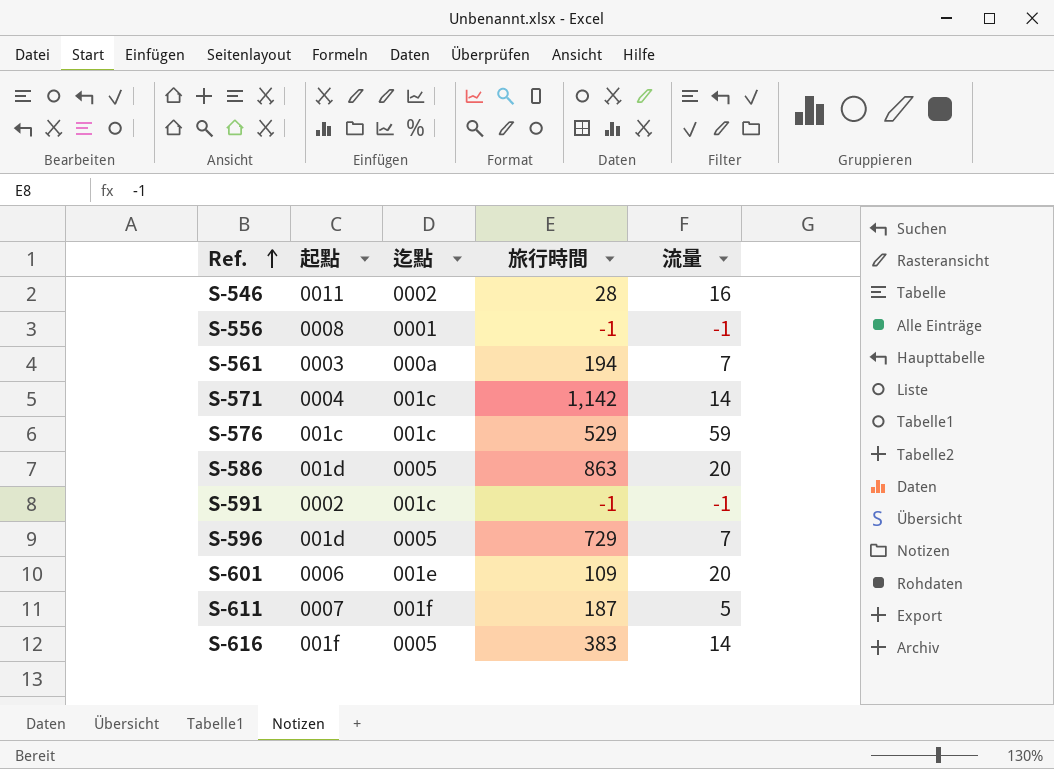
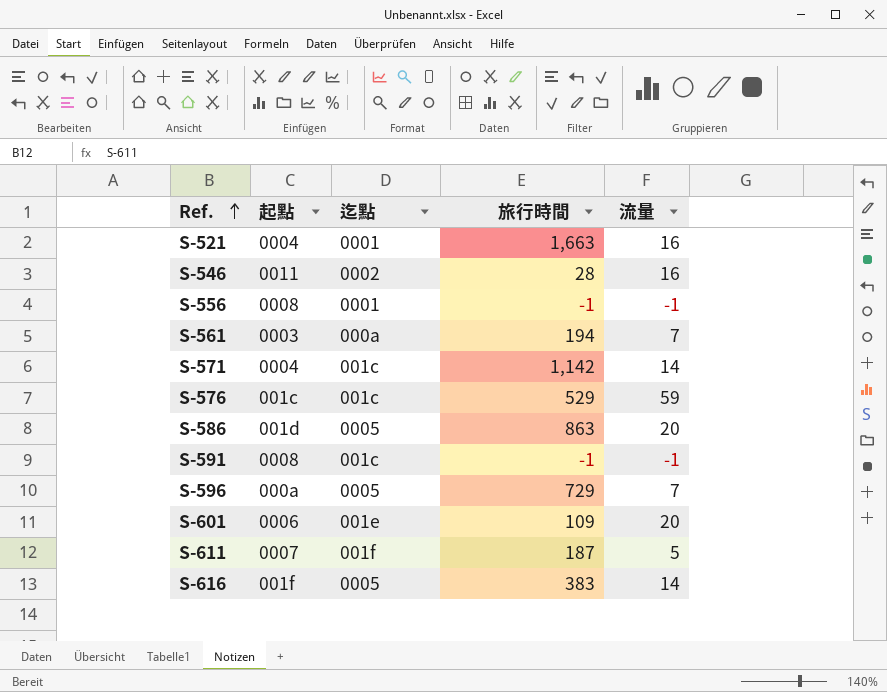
row S-521: none -> 0004 | 0001 | 1,663 | 16
S-591 | 起點: 0002 -> 0008
S-596 | 起點: 001d -> 000a

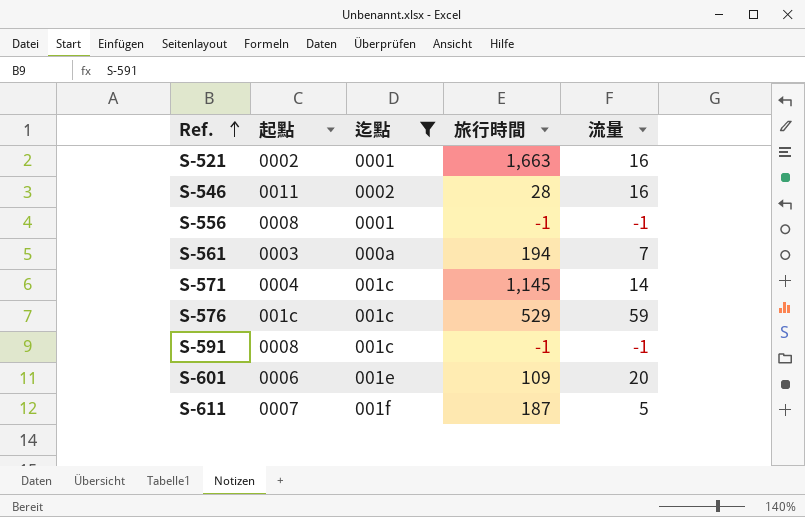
filter: none -> 迄點 != 0005
S-521 | 起點: 0004 -> 0002
S-571 | 旅行時間: 1,142 -> 1,145

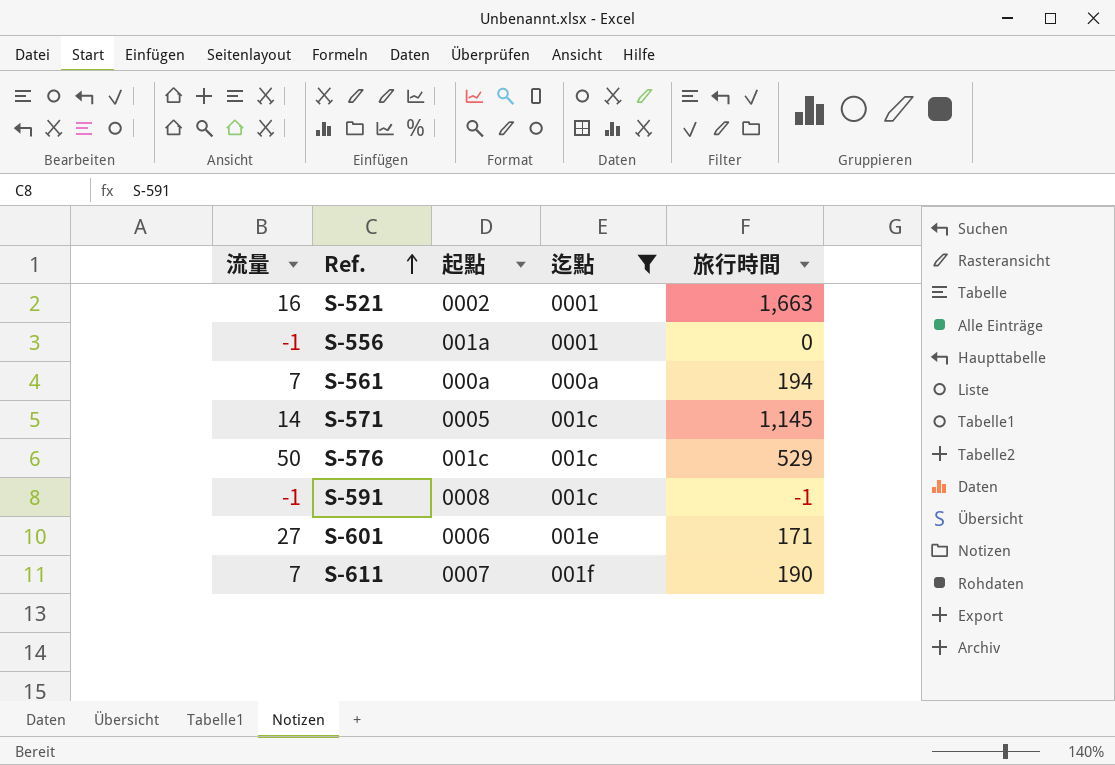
column 流量 | position: 5 -> 1
row S-546: 0011 | 0002 | 28 | 16 -> none
S-556 | 起點: 0008 -> 001a
S-556 | 旅行時間: -1 -> 0
S-561 | 起點: 0003 -> 000a
S-571 | 起點: 0004 -> 0005
S-576 | 流量: 59 -> 50
S-601 | 流量: 20 -> 27
S-601 | 旅行時間: 109 -> 171
S-611 | 流量: 5 -> 7
S-611 | 旅行時間: 187 -> 190

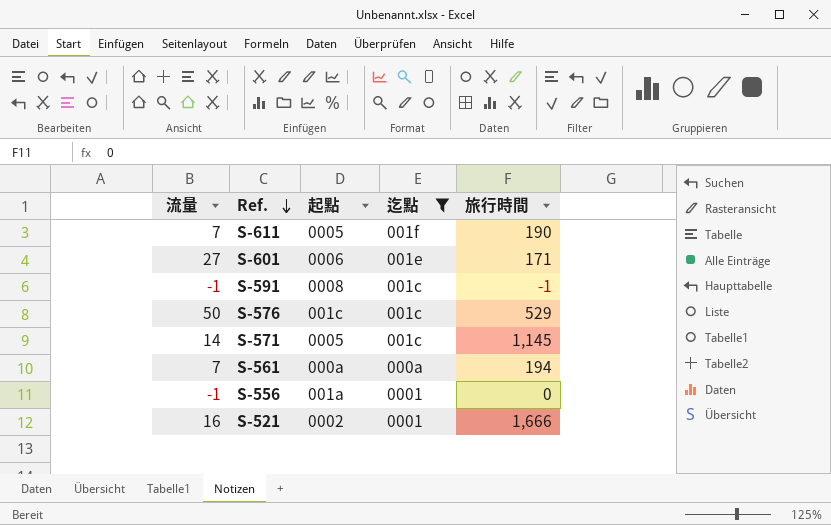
row order: Ref. ascending -> Ref. descending
S-611 | 起點: 0007 -> 0005
S-521 | 旅行時間: 1,663 -> 1,666

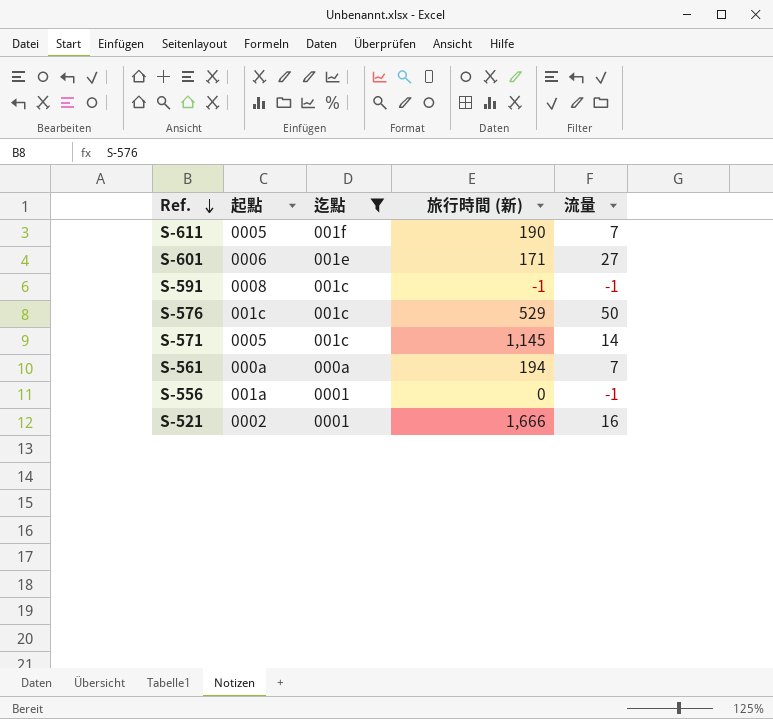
column name: 旅行時間 -> 旅行時間 (新)
column 流量 | position: 1 -> 5

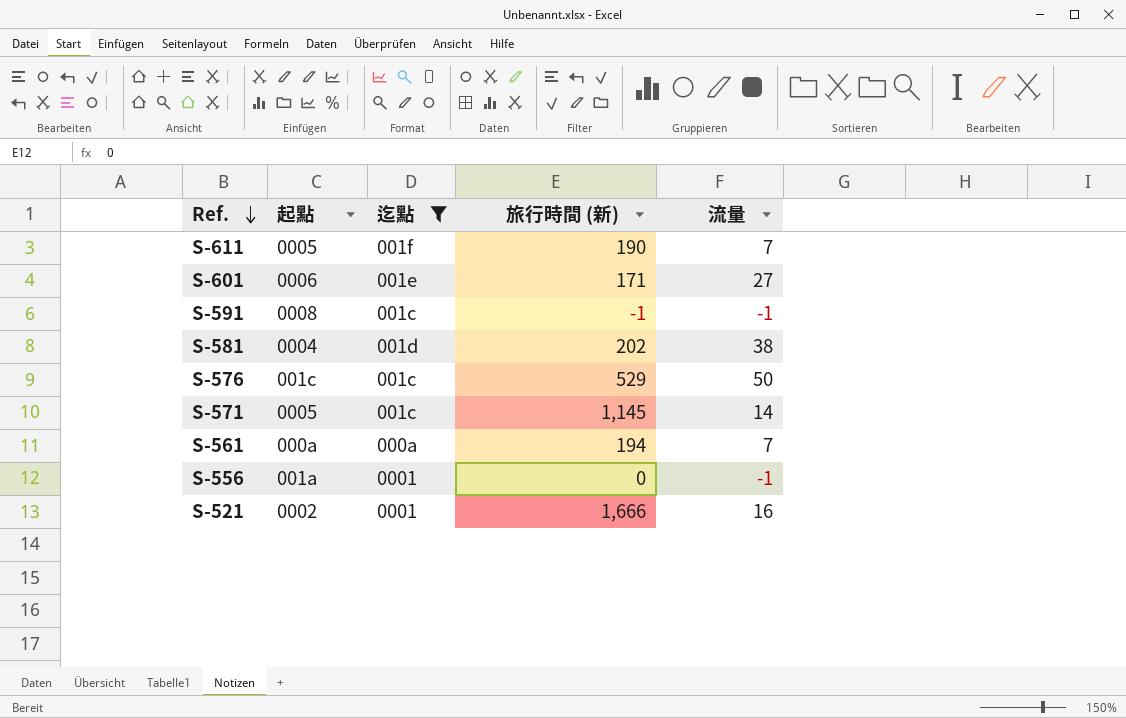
row S-581: none -> 0004 | 001d | 202 | 38

